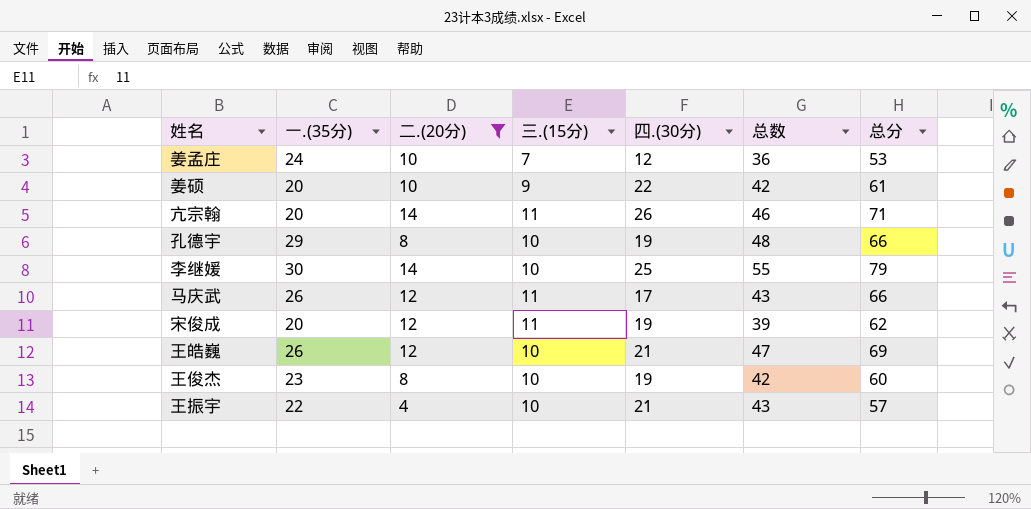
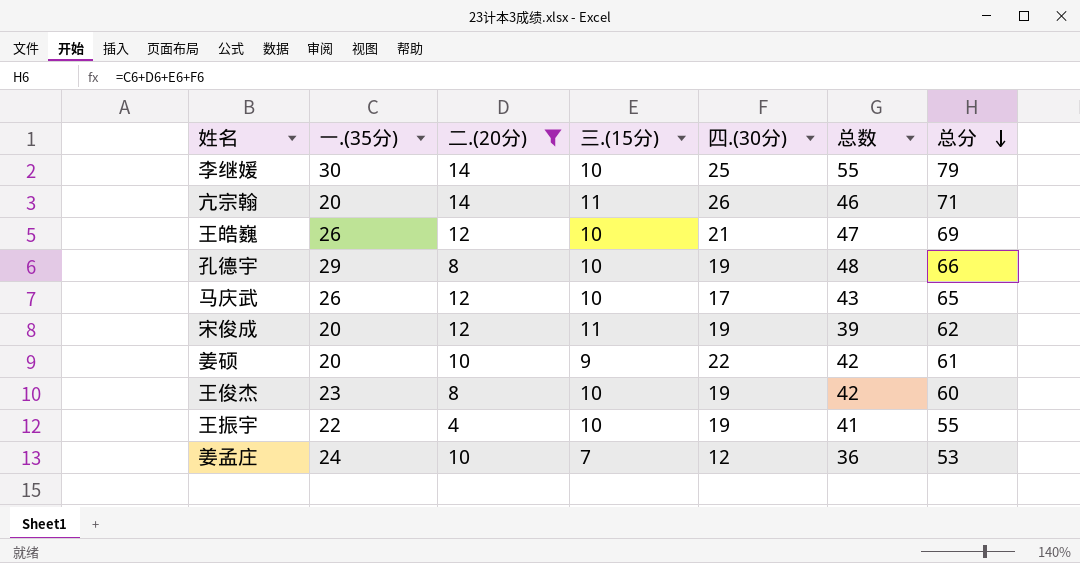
row order: none -> 总分 descending
马庆武 | 三.(15分): 11 -> 10
马庆武 | 总分: 66 -> 65
王振宇 | 四.(30分): 21 -> 19
王振宇 | 总数: 43 -> 41
王振宇 | 总分: 57 -> 55

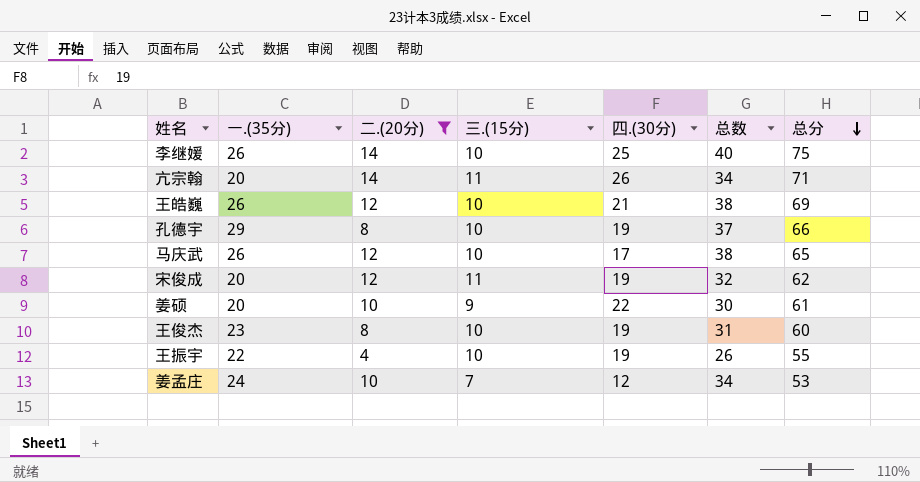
column 总数 | formula: [一.(35分)] + [四.(30分)] -> [一.(35分)] + [二.(20分)]
李继媛 | 一.(35分): 30 -> 26
李继媛 | 总分: 79 -> 75

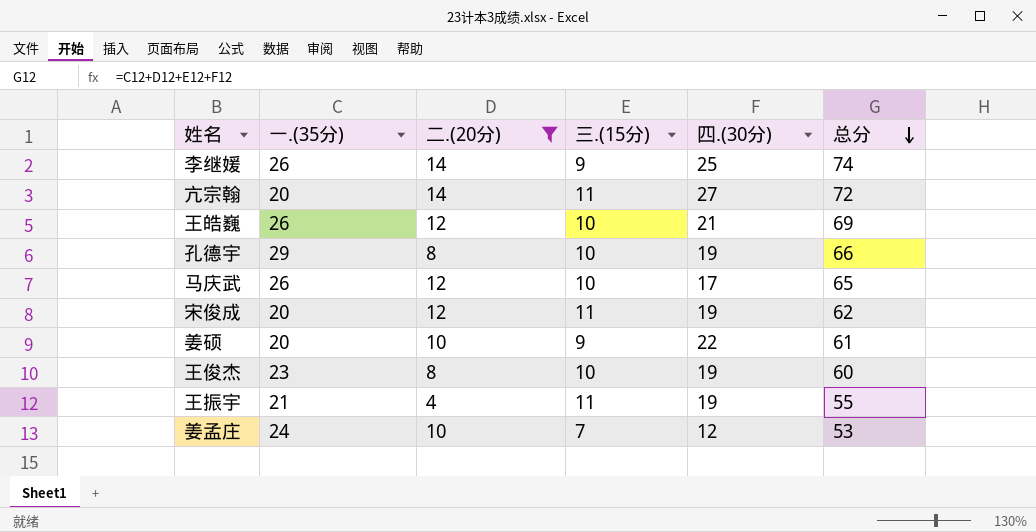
column 总数 | formula: [一.(35分)] + [二.(20分)] -> none
李继媛 | 三.(15分): 10 -> 9
李继媛 | 总分: 75 -> 74
亢宗翰 | 四.(30分): 26 -> 27
亢宗翰 | 总分: 71 -> 72
王振宇 | 一.(35分): 22 -> 21
王振宇 | 三.(15分): 10 -> 11

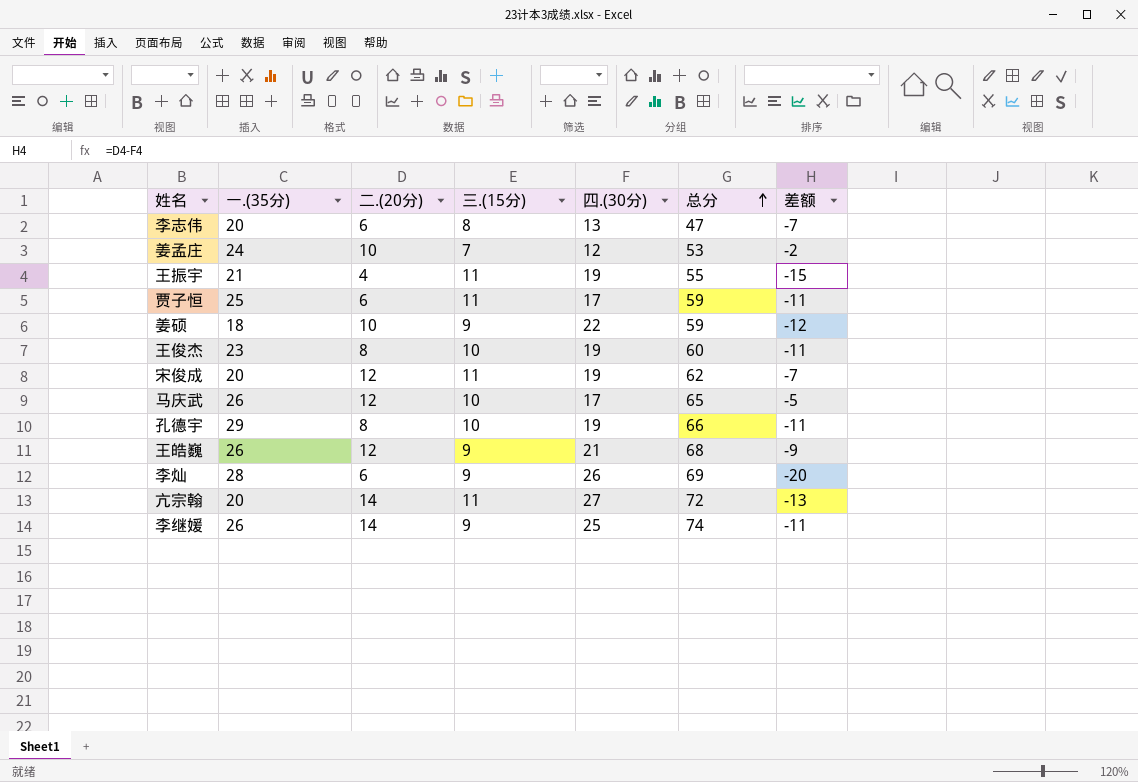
filter: 二.(20分) != 6 -> none
row order: 总分 descending -> 总分 ascending
column 差额 | formula: none -> [二.(20分)] - [四.(30分)]
姜硕 | 一.(35分): 20 -> 18
姜硕 | 总分: 61 -> 59
王皓巍 | 三.(15分): 10 -> 9
王皓巍 | 总分: 69 -> 68

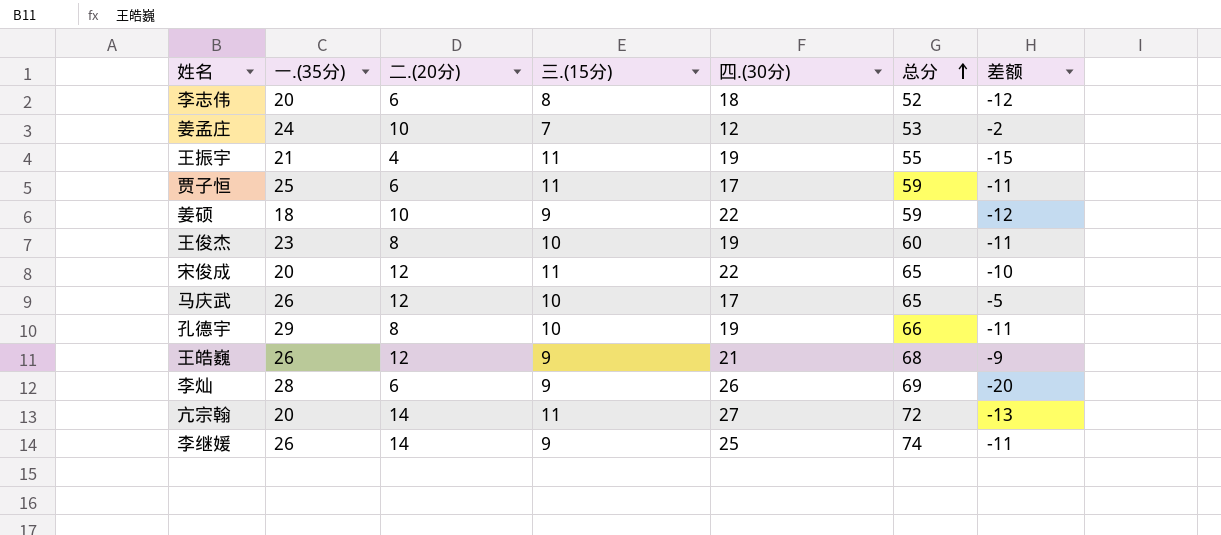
李志伟 | 四.(30分): 13 -> 18
李志伟 | 总分: 47 -> 52
李志伟 | 差额: -7 -> -12
宋俊成 | 四.(30分): 19 -> 22
宋俊成 | 总分: 62 -> 65
宋俊成 | 差额: -7 -> -10

